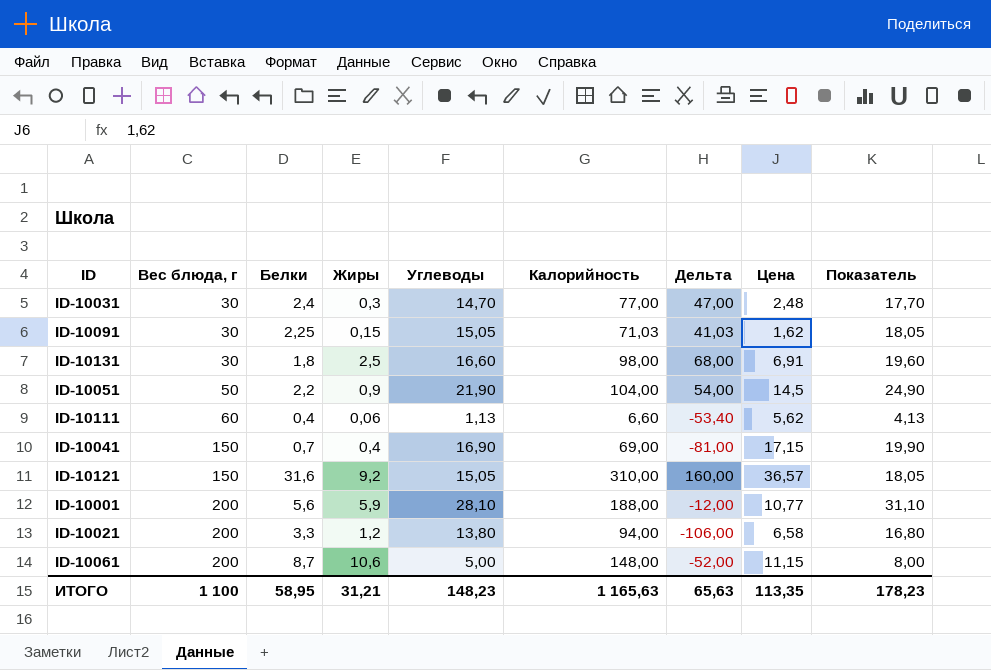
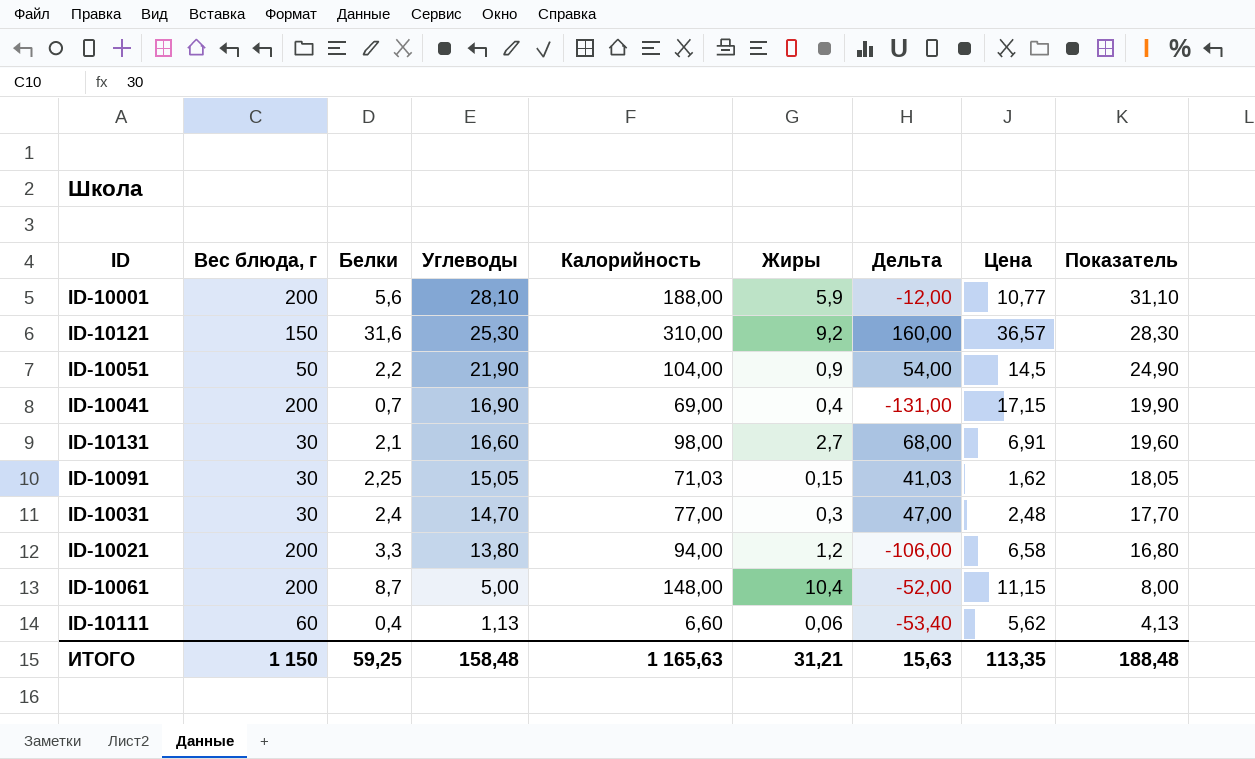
row order: Вес блюда, г ascending -> Углеводы descending
column Жиры | position: 4 -> 6
ID-10121 | Углеводы: 15,05 -> 25,30
ID-10121 | Показатель: 18,05 -> 28,30
ID-10041 | Вес блюда, г: 150 -> 200
ID-10041 | Дельта: -81,00 -> -131,00
ID-10131 | Белки: 1,8 -> 2,1
ID-10131 | Жиры: 2,5 -> 2,7
ID-10061 | Жиры: 10,6 -> 10,4
ИТОГО | Вес блюда, г: 1 100 -> 1 150
ИТОГО | Белки: 58,95 -> 59,25
ИТОГО | Углеводы: 148,23 -> 158,48
ИТОГО | Дельта: 65,63 -> 15,63
ИТОГО | Показатель: 178,23 -> 188,48

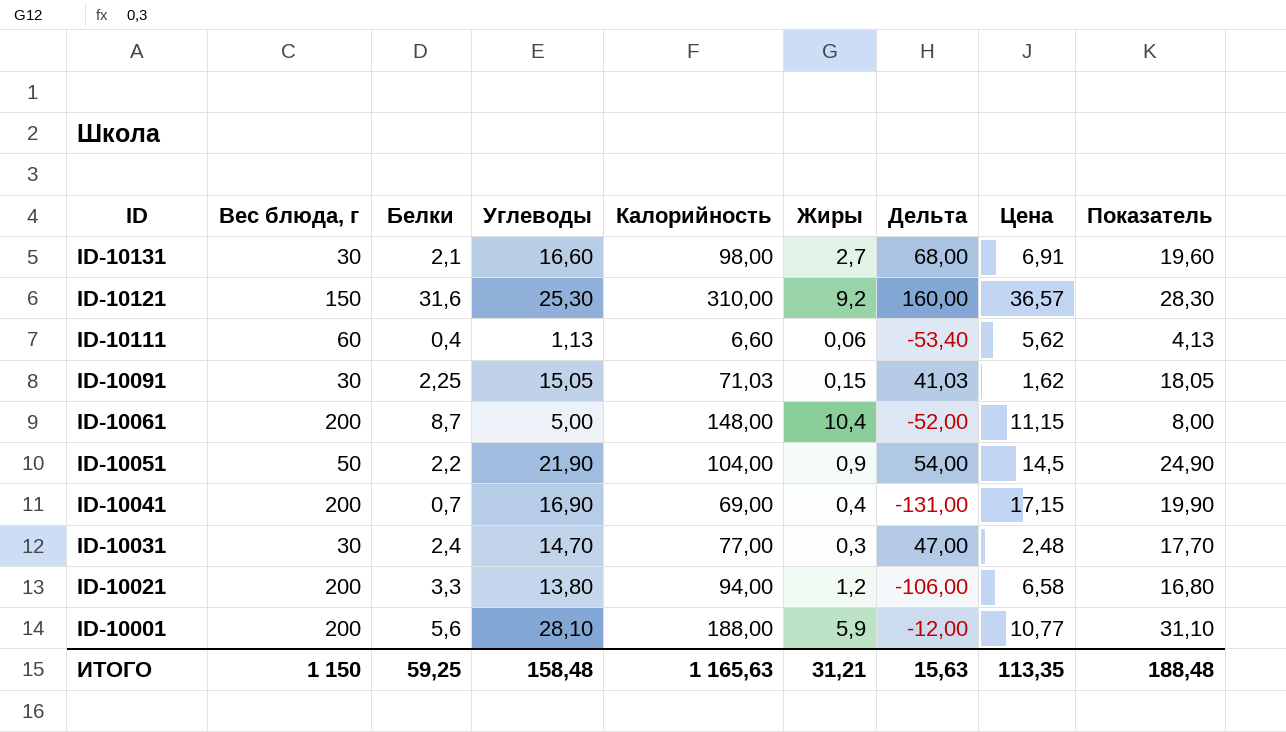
row order: Углеводы descending -> ID descending

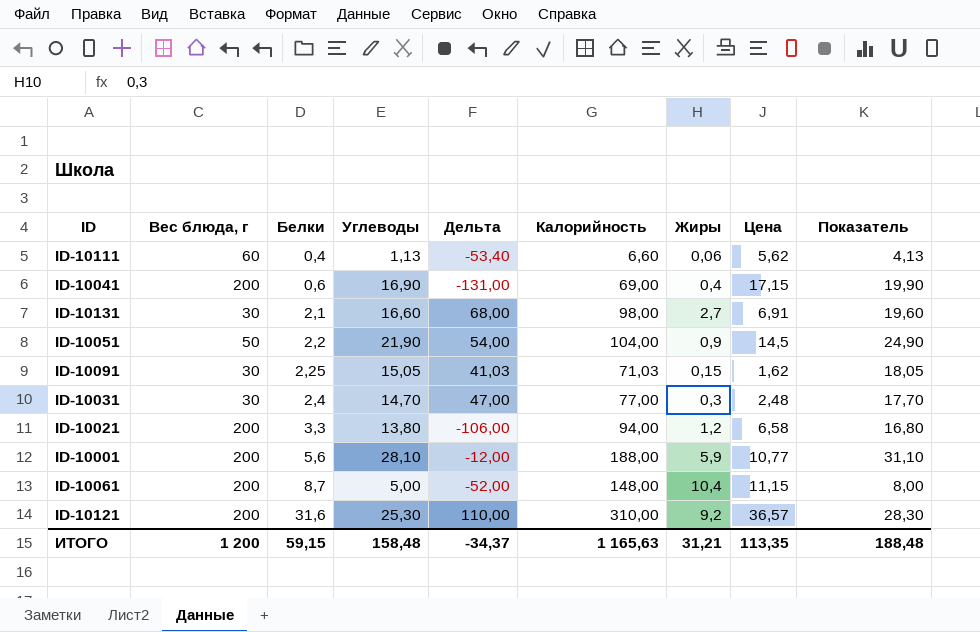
row order: ID descending -> Белки ascending
column Дельта | position: 7 -> 5
ID-10041 | Белки: 0,7 -> 0,6
ID-10121 | Вес блюда, г: 150 -> 200
ID-10121 | Дельта: 160,00 -> 110,00
ИТОГО | Вес блюда, г: 1 150 -> 1 200
ИТОГО | Белки: 59,25 -> 59,15
ИТОГО | Дельта: 15,63 -> -34,37

